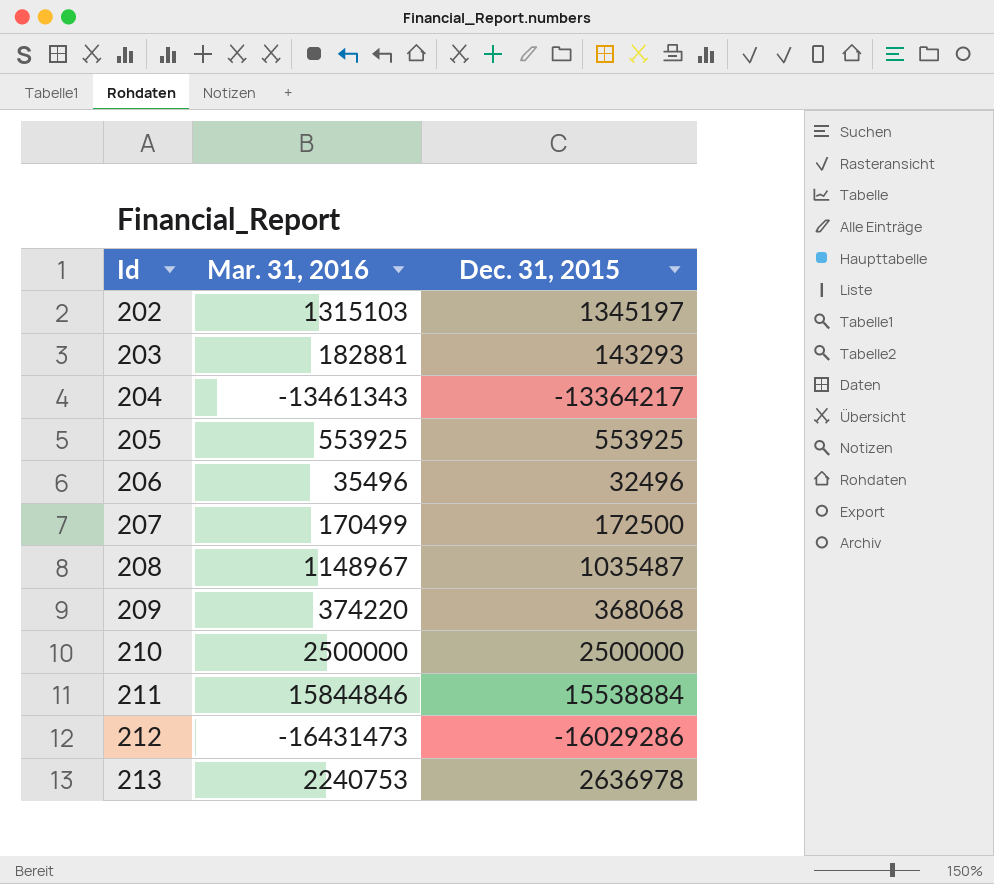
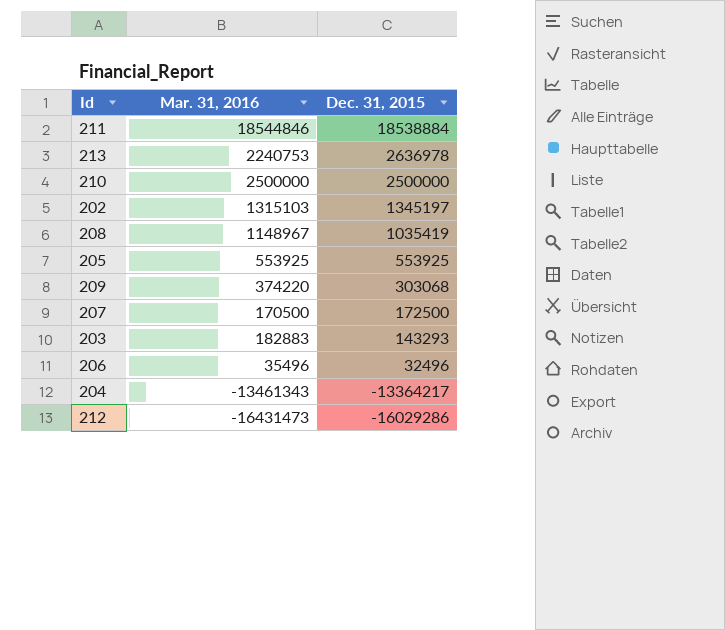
row order: Id ascending -> Dec. 31, 2015 descending
211 | Mar. 31, 2016: 15844846 -> 18544846
211 | Dec. 31, 2015: 15538884 -> 18538884
208 | Dec. 31, 2015: 1035487 -> 1035419
209 | Dec. 31, 2015: 368068 -> 303068
207 | Mar. 31, 2016: 170499 -> 170500
203 | Mar. 31, 2016: 182881 -> 182883

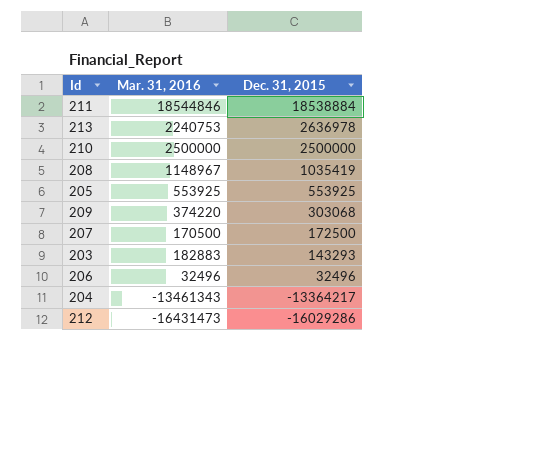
row 202: 1315103 | 1345197 -> none
206 | Mar. 31, 2016: 35496 -> 32496

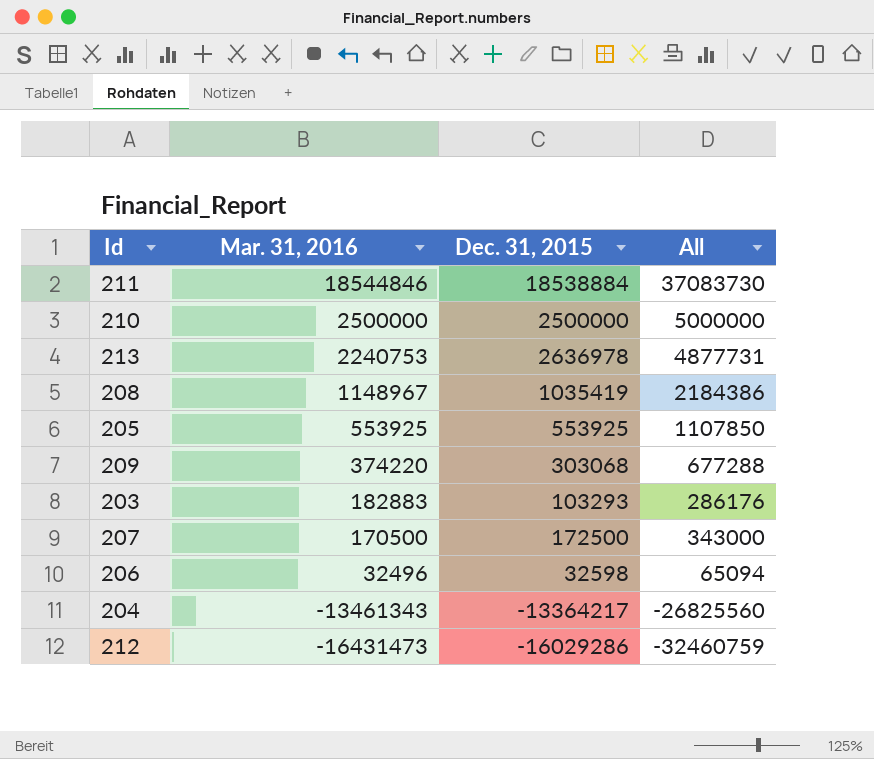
row order: Dec. 31, 2015 descending -> Mar. 31, 2016 descending
column All | formula: none -> [Mar. 31, 2016] + [Dec. 31, 2015]
203 | Dec. 31, 2015: 143293 -> 103293
206 | Dec. 31, 2015: 32496 -> 32598

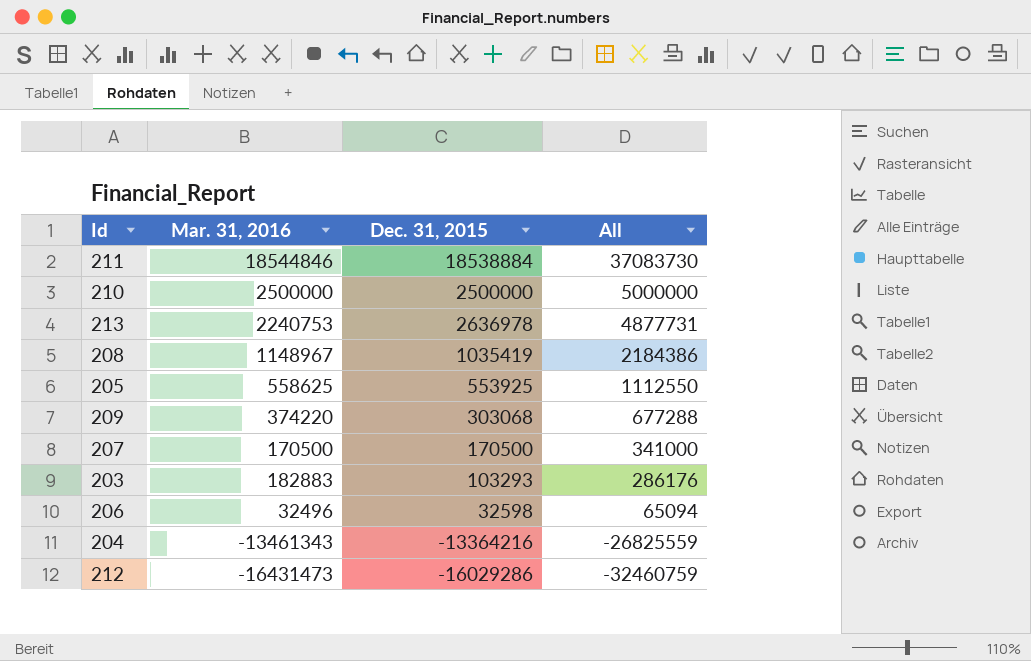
row order: Mar. 31, 2016 descending -> All descending
205 | Mar. 31, 2016: 553925 -> 558625
205 | All: 1107850 -> 1112550
207 | Dec. 31, 2015: 172500 -> 170500
207 | All: 343000 -> 341000
204 | Dec. 31, 2015: -13364217 -> -13364216
204 | All: -26825560 -> -26825559

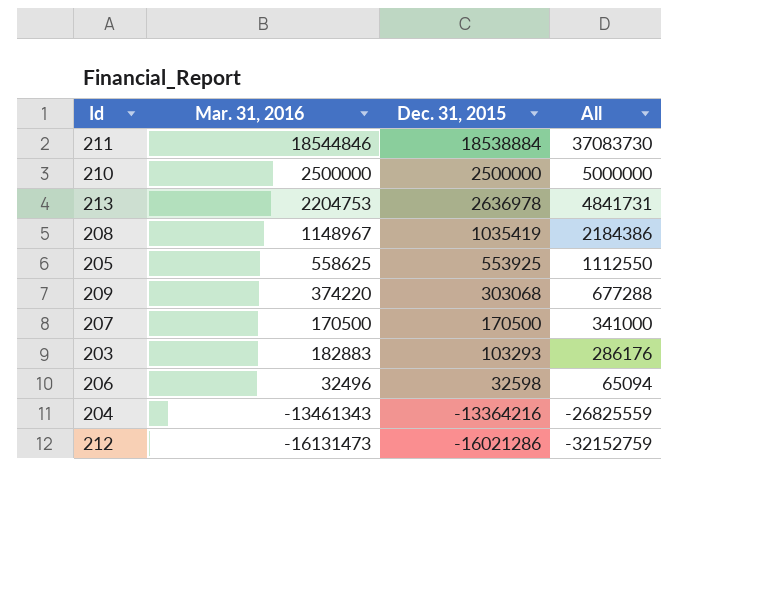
213 | Mar. 31, 2016: 2240753 -> 2204753
213 | All: 4877731 -> 4841731
212 | Mar. 31, 2016: -16431473 -> -16131473
212 | Dec. 31, 2015: -16029286 -> -16021286
212 | All: -32460759 -> -32152759

